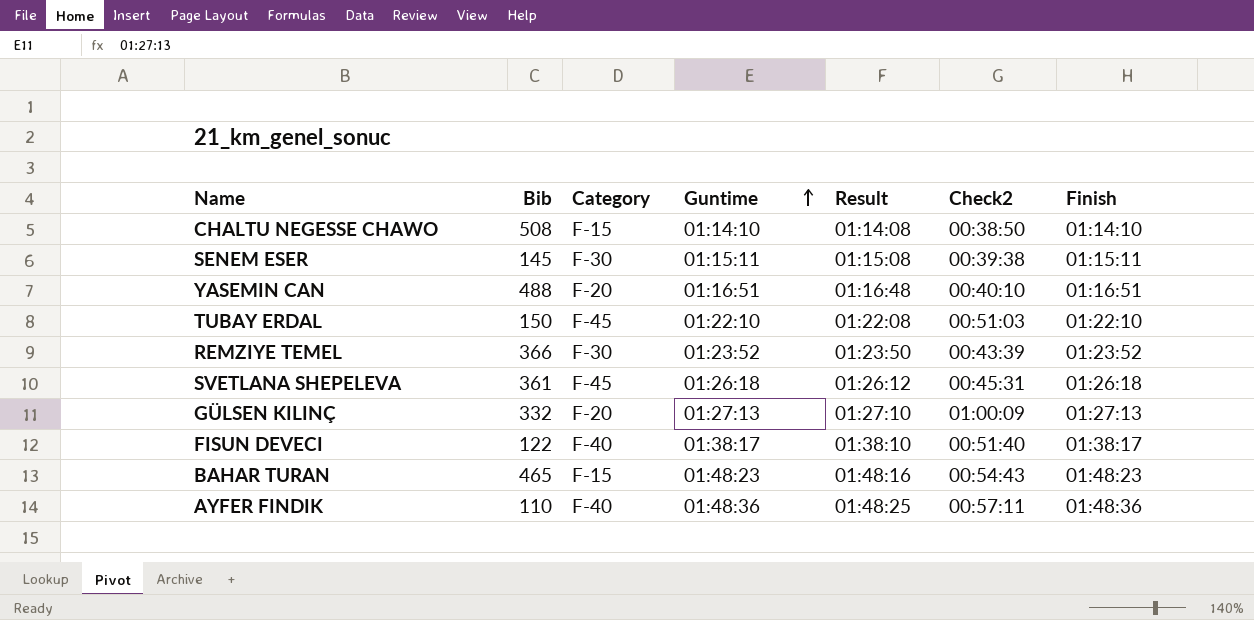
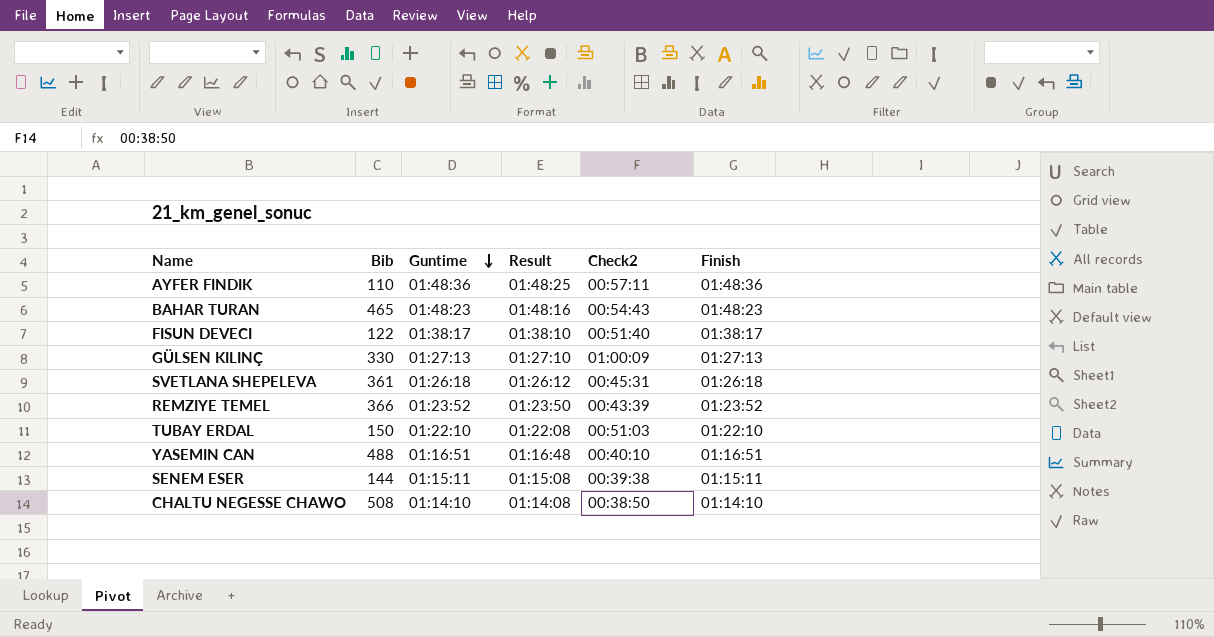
row order: Guntime ascending -> Guntime descending
column Category | position: 3 -> none
GÜLSEN KILINÇ | Bib: 332 -> 330
SENEM ESER | Bib: 145 -> 144

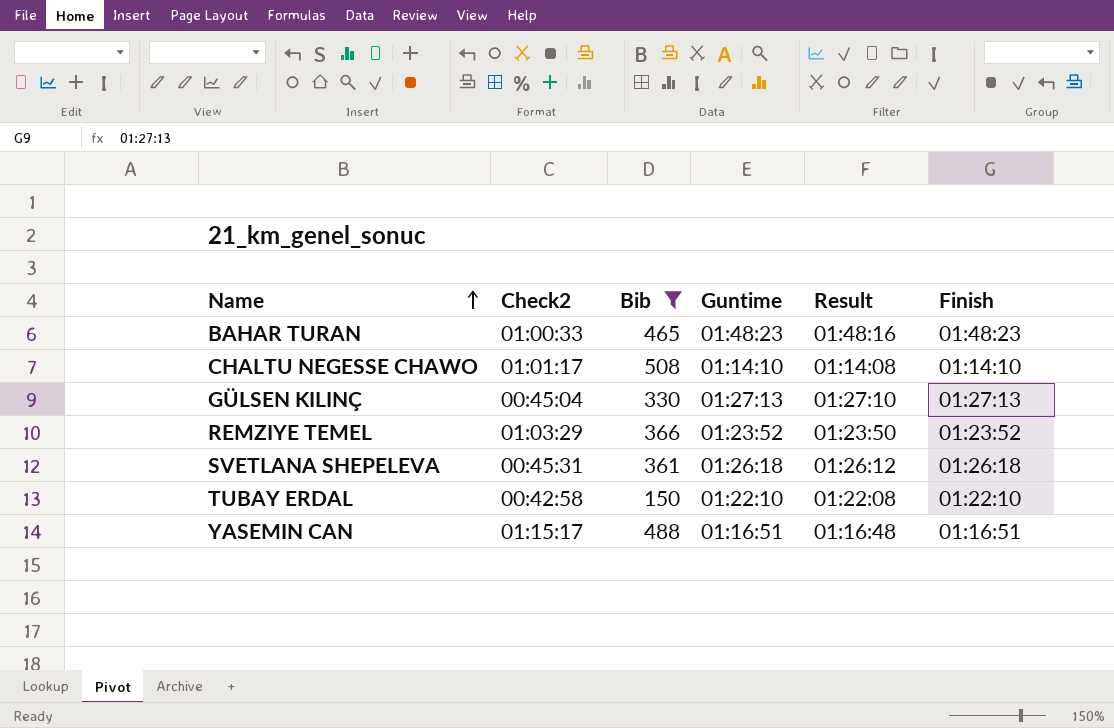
filter: none -> Bib >= 150
row order: Guntime descending -> Name ascending
column Check2 | position: 5 -> 2
BAHAR TURAN | Check2: 00:54:43 -> 01:00:33
CHALTU NEGESSE CHAWO | Check2: 00:38:50 -> 01:01:17
GÜLSEN KILINÇ | Check2: 01:00:09 -> 00:45:04
REMZIYE TEMEL | Check2: 00:43:39 -> 01:03:29
TUBAY ERDAL | Check2: 00:51:03 -> 00:42:58
YASEMIN CAN | Check2: 00:40:10 -> 01:15:17

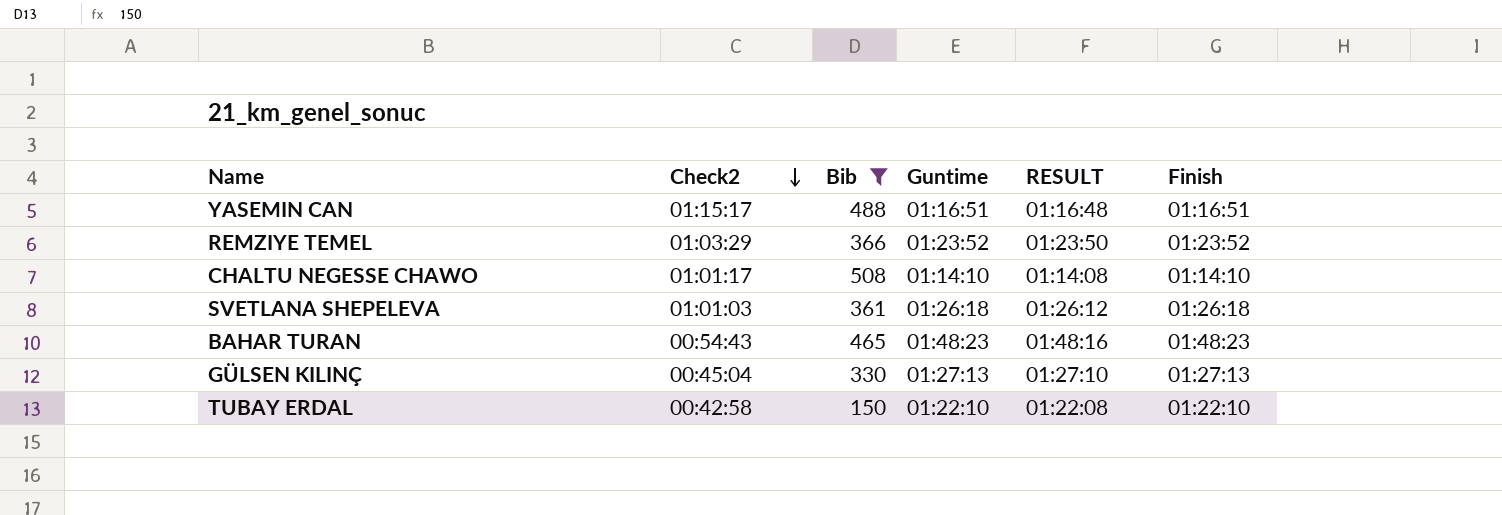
row order: Name ascending -> Check2 descending
column name: Result -> RESULT
SVETLANA SHEPELEVA | Check2: 00:45:31 -> 01:01:03
BAHAR TURAN | Check2: 01:00:33 -> 00:54:43

